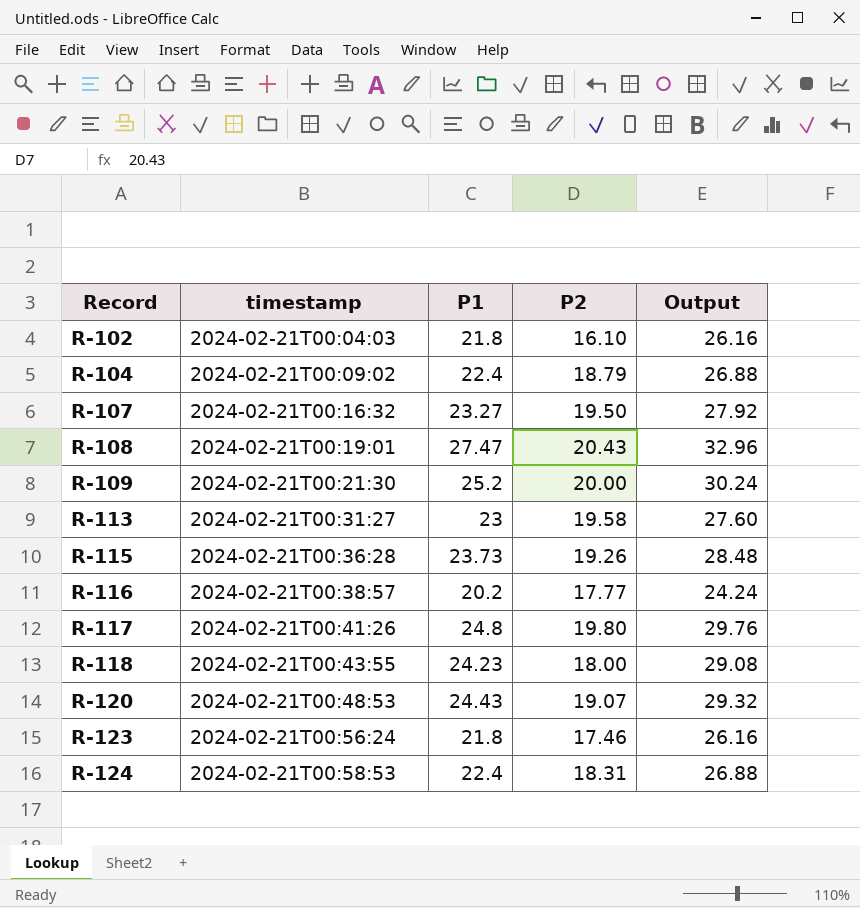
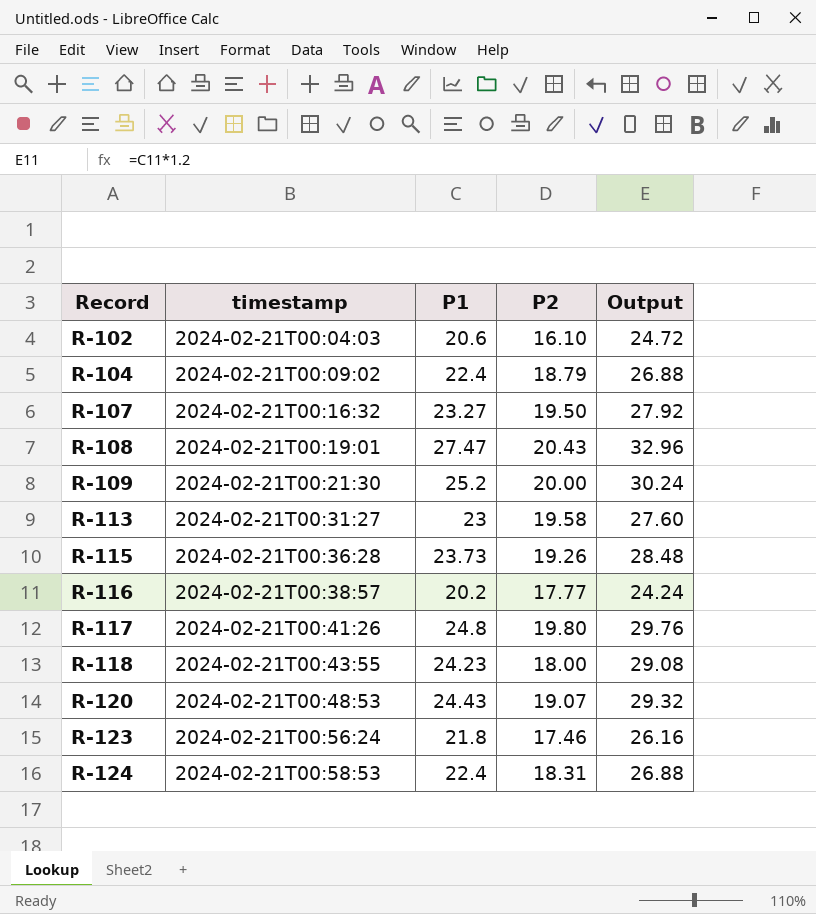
R-102 | P1: 21.8 -> 20.6
R-102 | Output: 26.16 -> 24.72

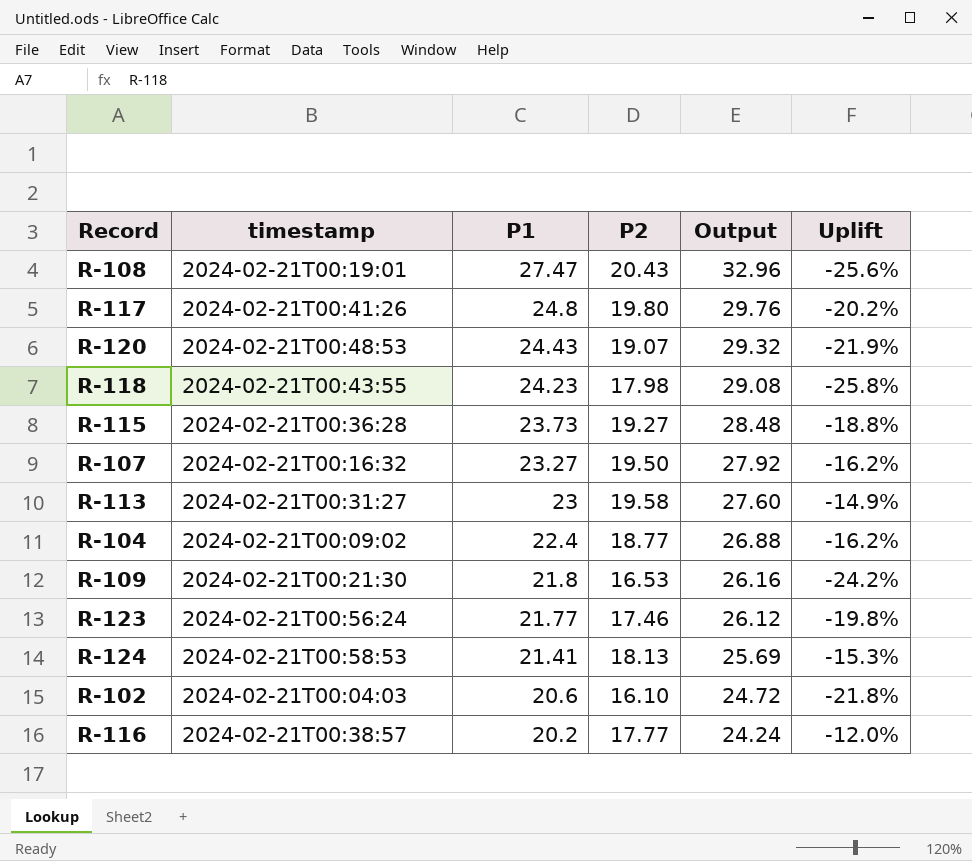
row order: Record ascending -> P1 descending
column Uplift | formula: none -> ([P2] - [P1]) / [P1]
R-118 | P2: 18.00 -> 17.98
R-115 | P2: 19.26 -> 19.27
R-104 | P2: 18.79 -> 18.77
R-109 | P1: 25.2 -> 21.8
R-109 | P2: 20.00 -> 16.53
R-109 | Output: 30.24 -> 26.16
R-123 | P1: 21.8 -> 21.77
R-123 | Output: 26.16 -> 26.12
R-124 | P1: 22.4 -> 21.41
R-124 | P2: 18.31 -> 18.13
R-124 | Output: 26.88 -> 25.69

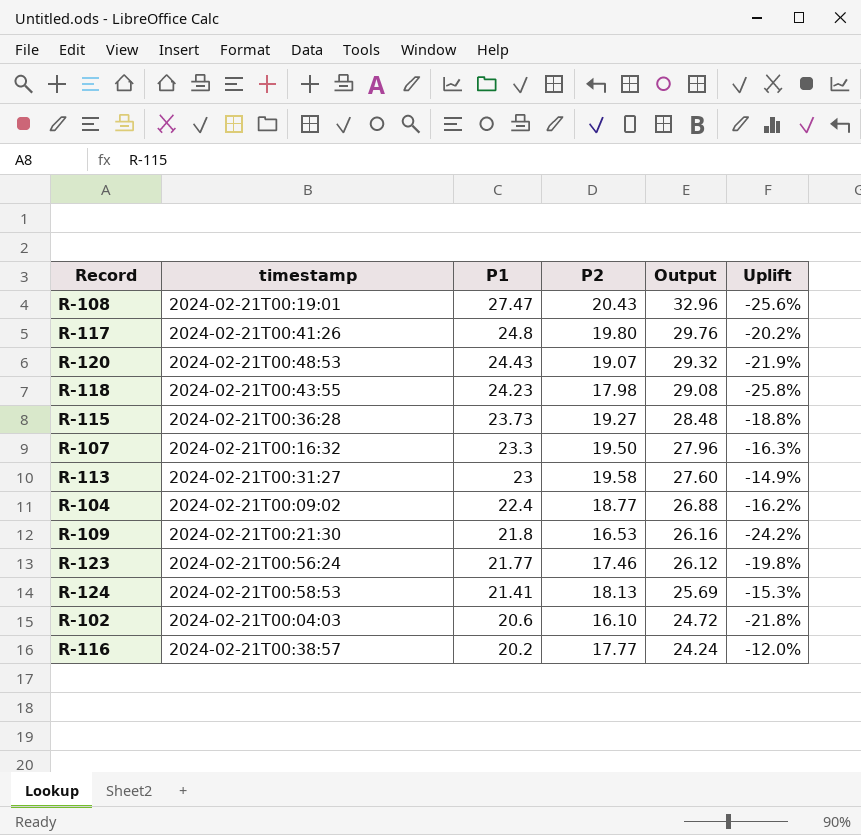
R-107 | P1: 23.27 -> 23.3
R-107 | Output: 27.92 -> 27.96
R-107 | Uplift: -16.2% -> -16.3%

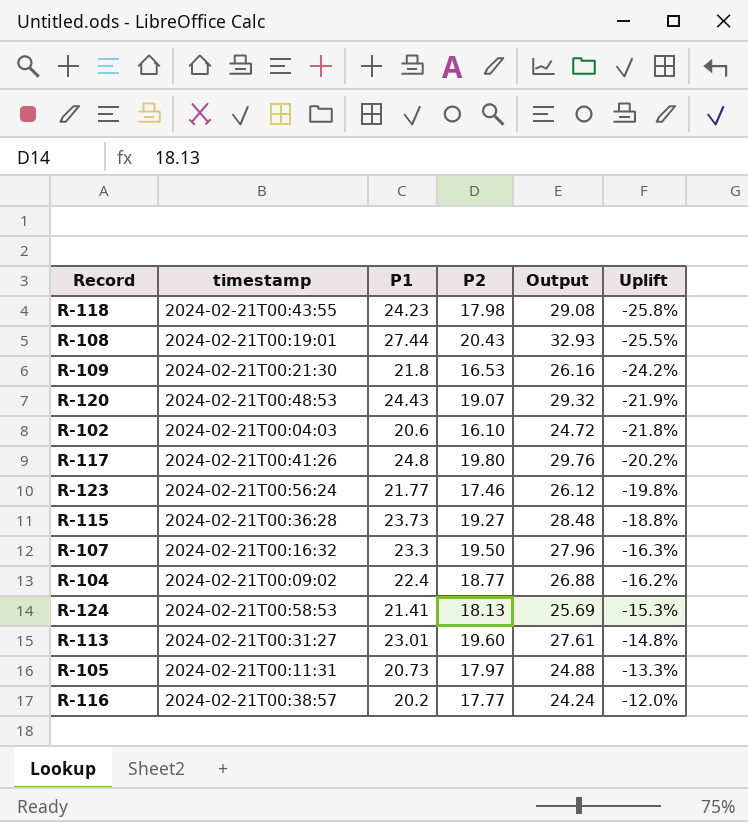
row order: P1 descending -> Uplift ascending
R-108 | P1: 27.47 -> 27.44
R-108 | Output: 32.96 -> 32.93
R-108 | Uplift: -25.6% -> -25.5%
R-113 | P1: 23 -> 23.01
R-113 | P2: 19.58 -> 19.60
R-113 | Output: 27.60 -> 27.61
R-113 | Uplift: -14.9% -> -14.8%
row R-105: none -> 2024-02-21T00:11:31 | 20.73 | 17.97 | 24.88 | -13.3%

